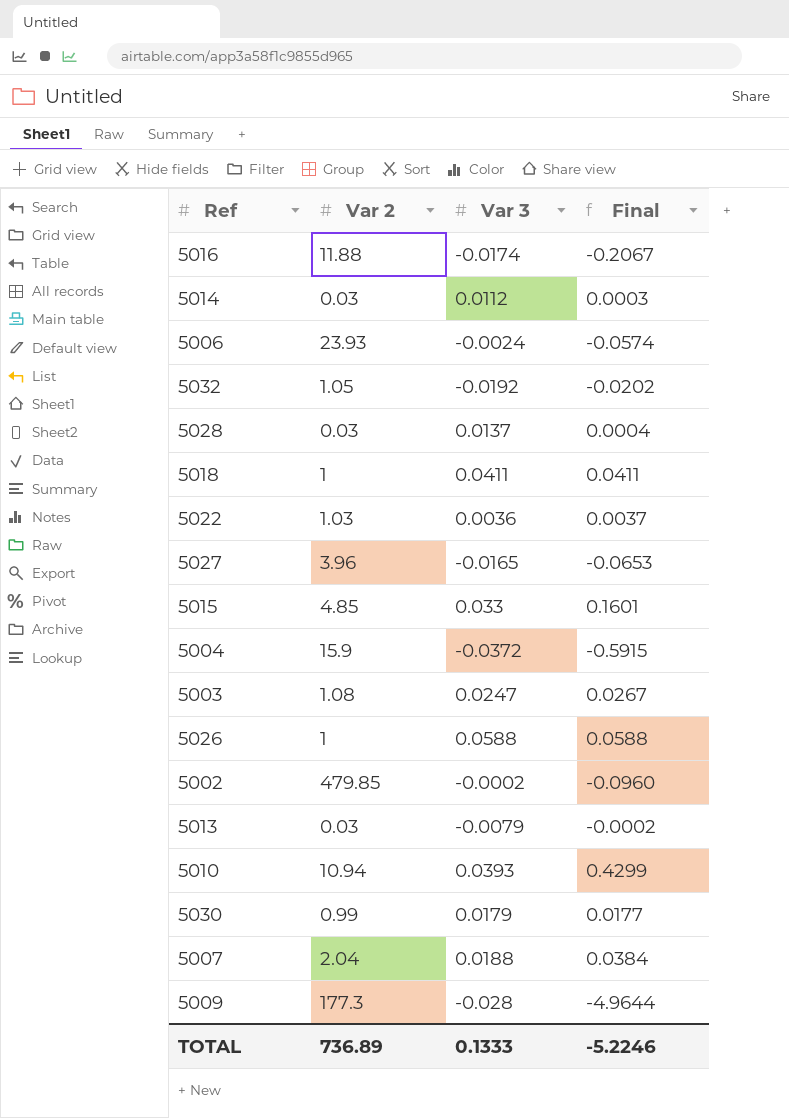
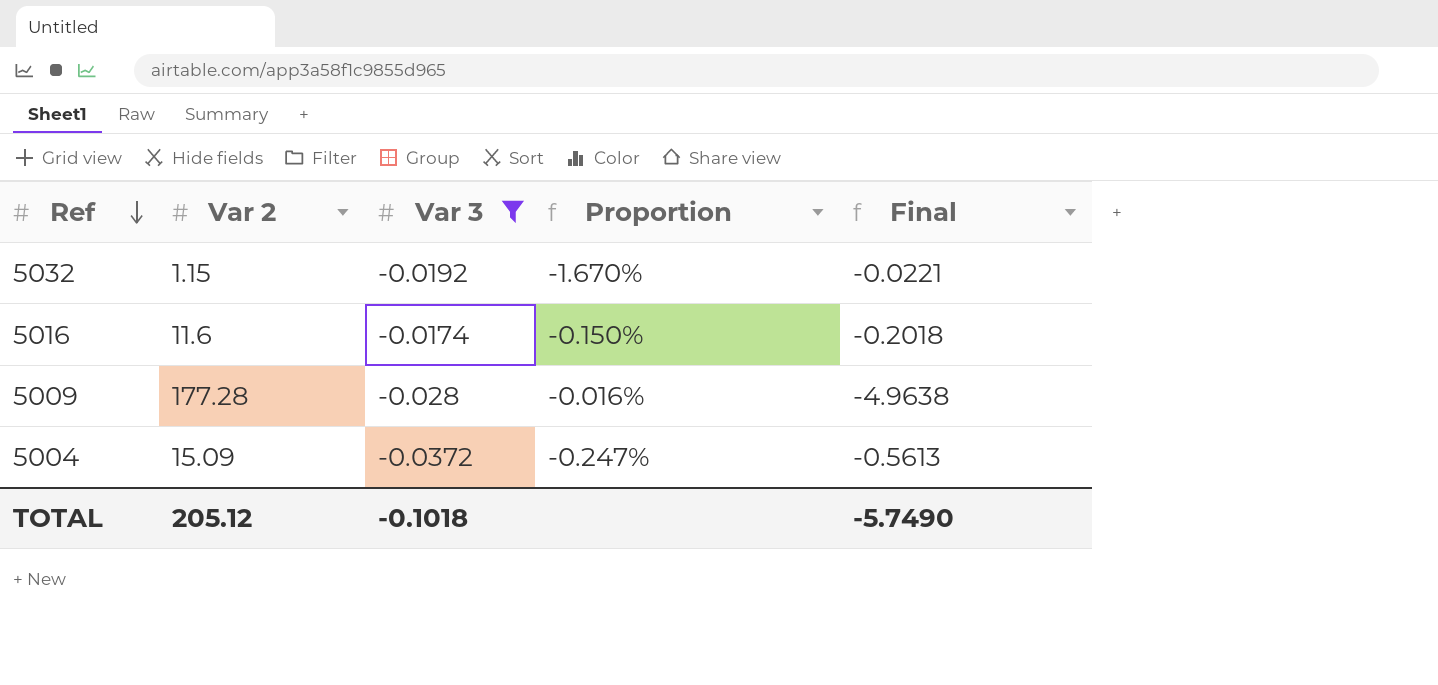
filter: none -> Var 3 <= -0.0174
row order: none -> Ref descending
column Proportion | formula: none -> [Var 3] / [Var 2]
5032 | Var 2: 1.05 -> 1.15
5032 | Final: -0.0202 -> -0.0221
5016 | Var 2: 11.88 -> 11.6
5016 | Final: -0.2067 -> -0.2018
5009 | Var 2: 177.3 -> 177.28
5009 | Final: -4.9644 -> -4.9638
5004 | Var 2: 15.9 -> 15.09
5004 | Final: -0.5915 -> -0.5613
TOTAL | Var 2: 736.89 -> 205.12
TOTAL | Var 3: 0.1333 -> -0.1018
TOTAL | Final: -5.2246 -> -5.7490

